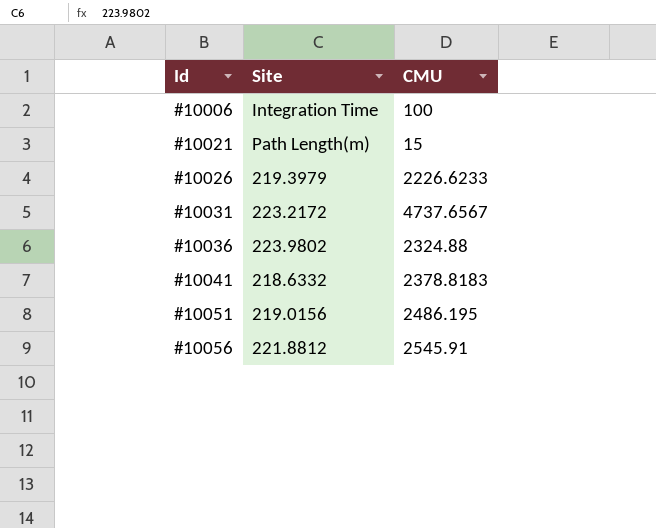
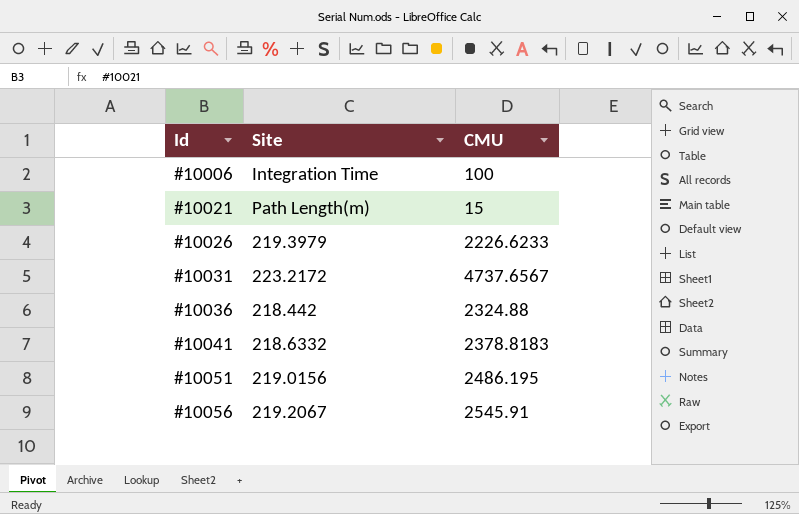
#10036 | Site: 223.9802 -> 218.442
#10056 | Site: 221.8812 -> 219.2067

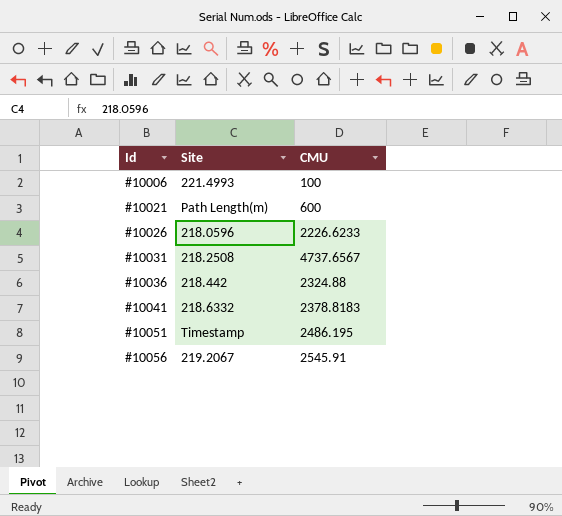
#10006 | Site: Integration Time -> 221.4993
#10021 | CMU: 15 -> 600
#10026 | Site: 219.3979 -> 218.0596
#10031 | Site: 223.2172 -> 218.2508
#10051 | Site: 219.0156 -> Timestamp

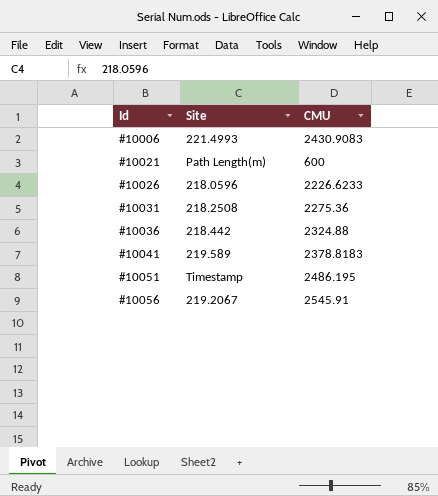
#10006 | CMU: 100 -> 2430.9083
#10031 | CMU: 4737.6567 -> 2275.36
#10041 | Site: 218.6332 -> 219.589

